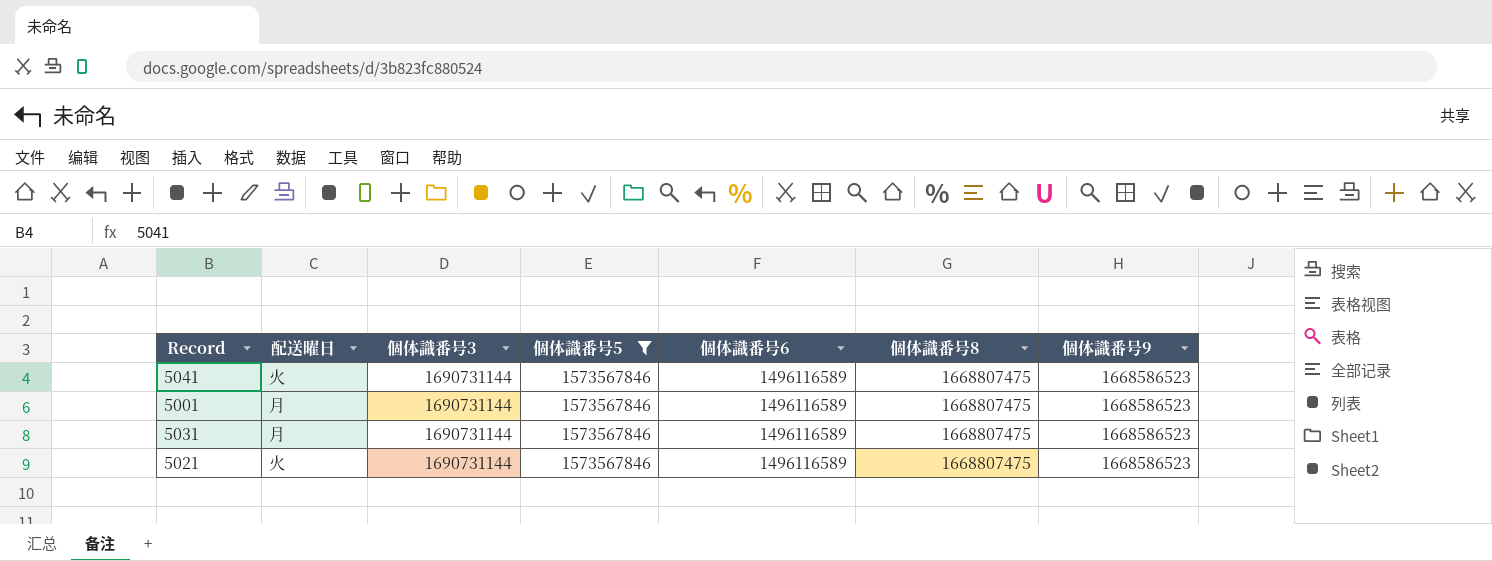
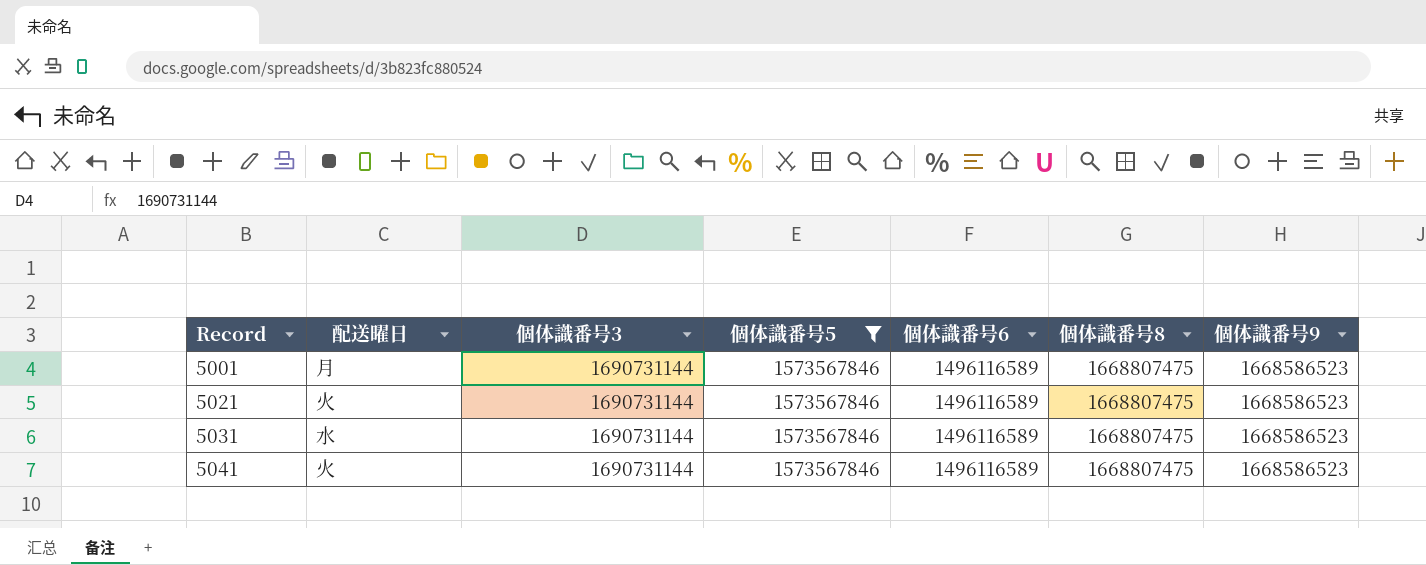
row order: none -> Record ascending
5031 | 配送曜日: 月 -> 水

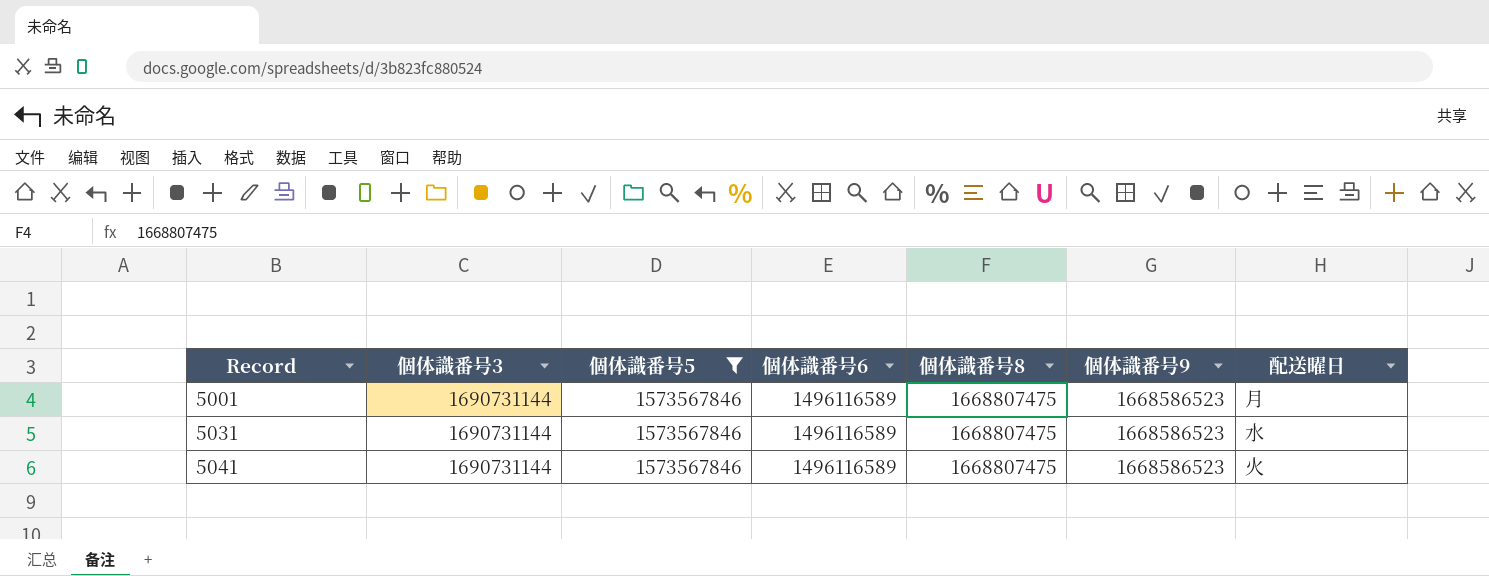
column 配送曜日 | position: 2 -> 7
row 5021: 火 | 1690731144 | 1573567846 | 1496116589 | 1668807475 | 1668586523 -> none

